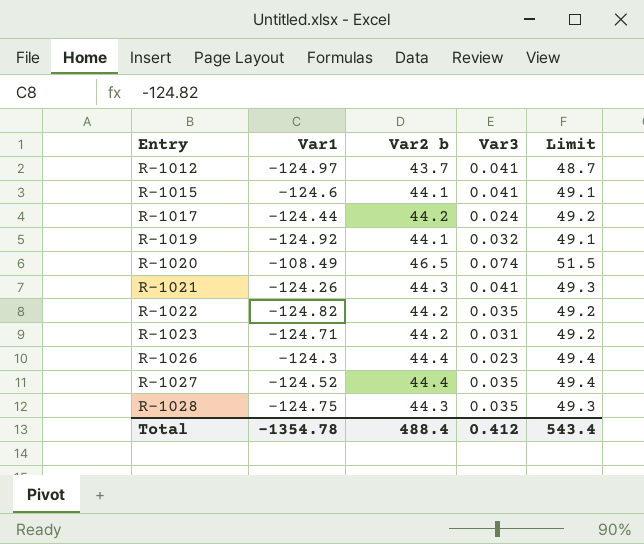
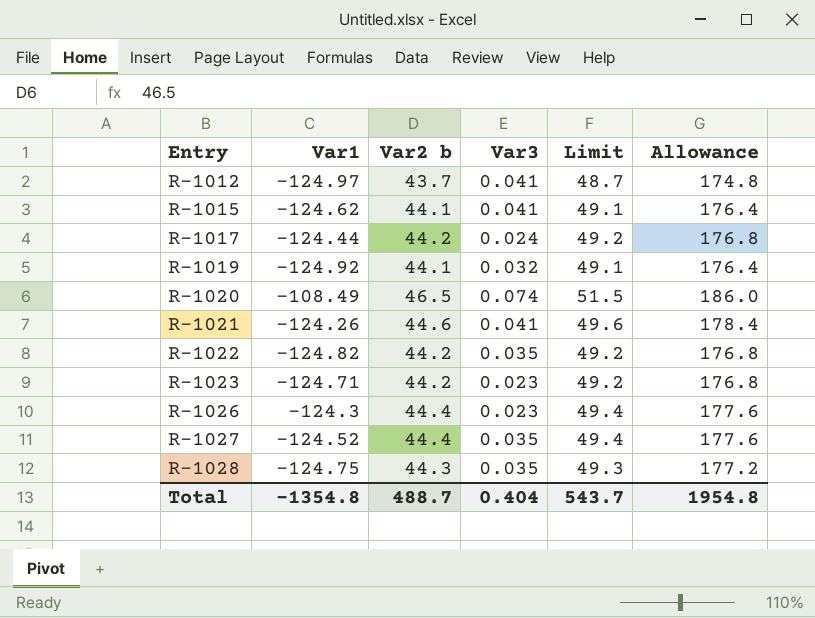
column Allowance | formula: none -> [Var2 b] * 4
R-1015 | Var1: -124.6 -> -124.62
R-1021 | Var2 b: 44.3 -> 44.6
R-1021 | Limit: 49.3 -> 49.6
R-1023 | Var3: 0.031 -> 0.023
Total | Var1: -1354.78 -> -1354.8
Total | Var2 b: 488.4 -> 488.7
Total | Var3: 0.412 -> 0.404
Total | Limit: 543.4 -> 543.7

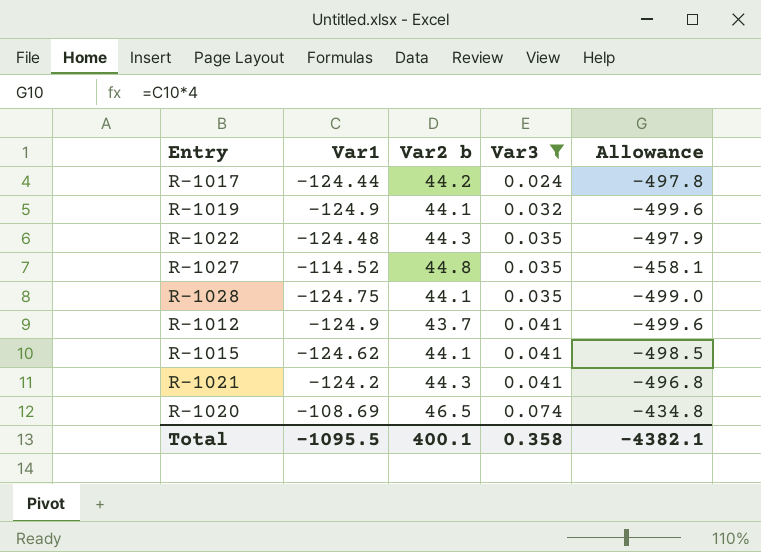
filter: none -> Var3 != 0.023
row order: Entry ascending -> Var3 ascending
column Limit | formula: [Var2 b] + 5 -> none
column Allowance | formula: [Var2 b] * 4 -> [Var1] * 4
R-1019 | Var1: -124.92 -> -124.9
R-1022 | Var1: -124.82 -> -124.48
R-1022 | Var2 b: 44.2 -> 44.3
R-1027 | Var1: -124.52 -> -114.52
R-1027 | Var2 b: 44.4 -> 44.8
R-1028 | Var2 b: 44.3 -> 44.1
R-1012 | Var1: -124.97 -> -124.9
R-1021 | Var1: -124.26 -> -124.2
R-1021 | Var2 b: 44.6 -> 44.3
R-1020 | Var1: -108.49 -> -108.69
Total | Var1: -1354.8 -> -1095.5
Total | Var2 b: 488.7 -> 400.1
Total | Var3: 0.404 -> 0.358
Total | Allowance: 1954.8 -> -4382.1

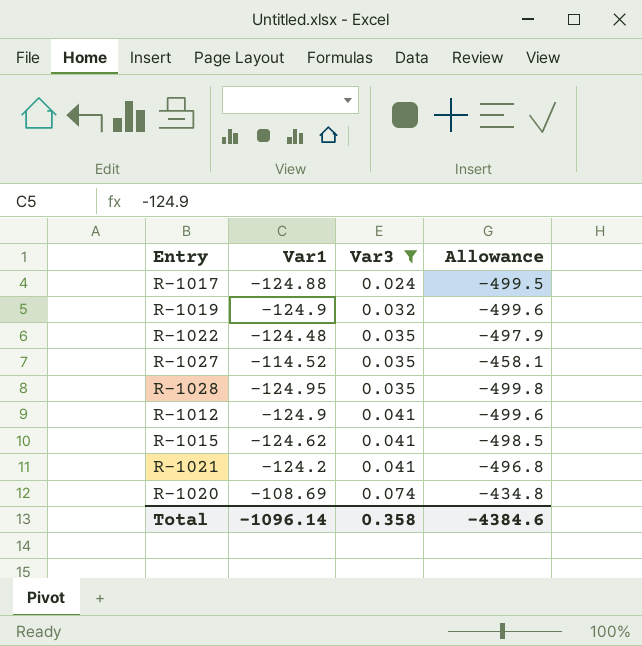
column Var2 b | position: 3 -> none
R-1017 | Var1: -124.44 -> -124.88
R-1017 | Allowance: -497.8 -> -499.5
R-1028 | Var1: -124.75 -> -124.95
R-1028 | Allowance: -499.0 -> -499.8
Total | Var1: -1095.5 -> -1096.14
Total | Allowance: -4382.1 -> -4384.6

